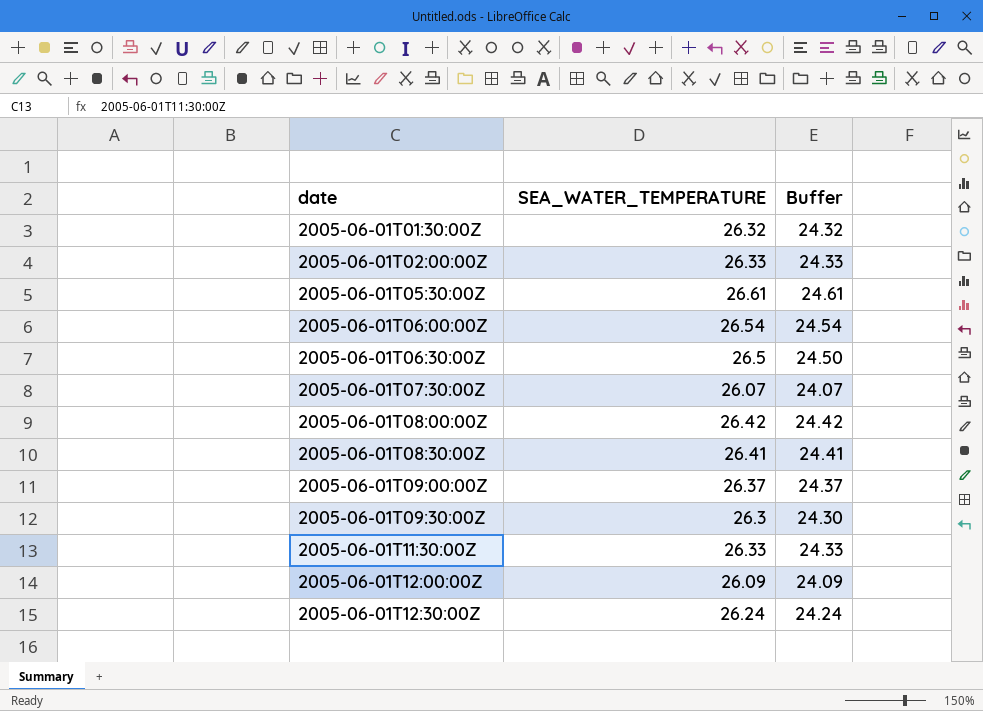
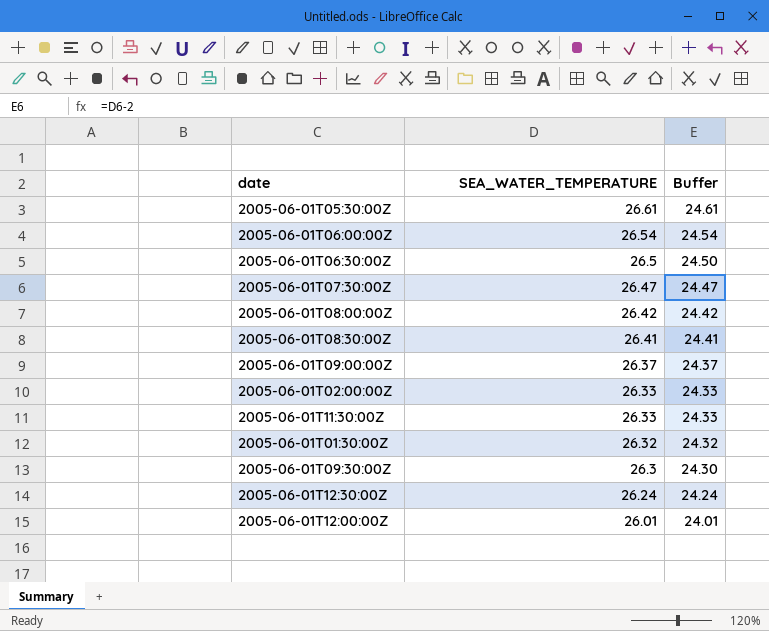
row order: date ascending -> SEA_WATER_TEMPERATURE descending
2005-06-01T07:30:00Z | SEA_WATER_TEMPERATURE: 26.07 -> 26.47
2005-06-01T07:30:00Z | Buffer: 24.07 -> 24.47
2005-06-01T12:00:00Z | SEA_WATER_TEMPERATURE: 26.09 -> 26.01
2005-06-01T12:00:00Z | Buffer: 24.09 -> 24.01

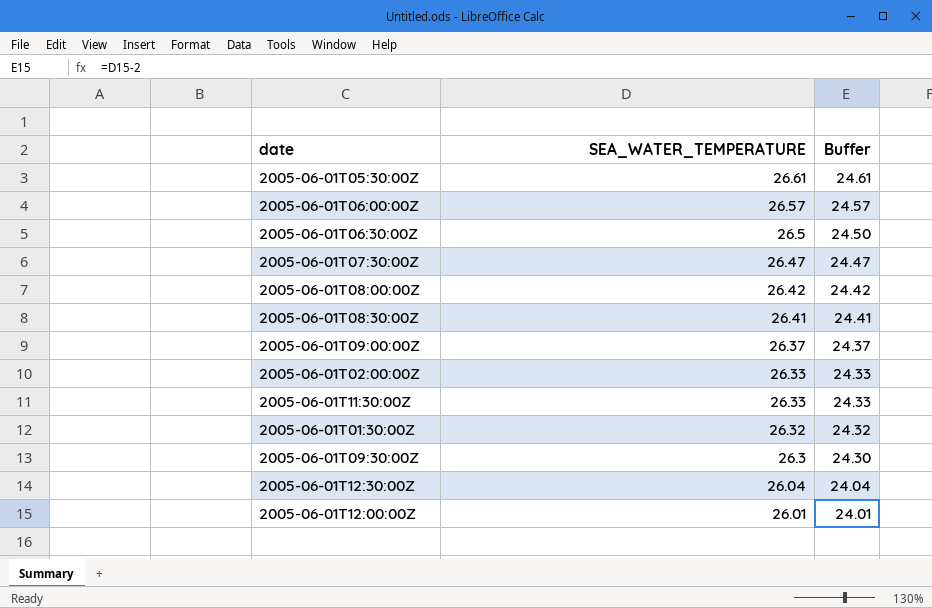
2005-06-01T06:00:00Z | SEA_WATER_TEMPERATURE: 26.54 -> 26.57
2005-06-01T06:00:00Z | Buffer: 24.54 -> 24.57
2005-06-01T12:30:00Z | SEA_WATER_TEMPERATURE: 26.24 -> 26.04
2005-06-01T12:30:00Z | Buffer: 24.24 -> 24.04

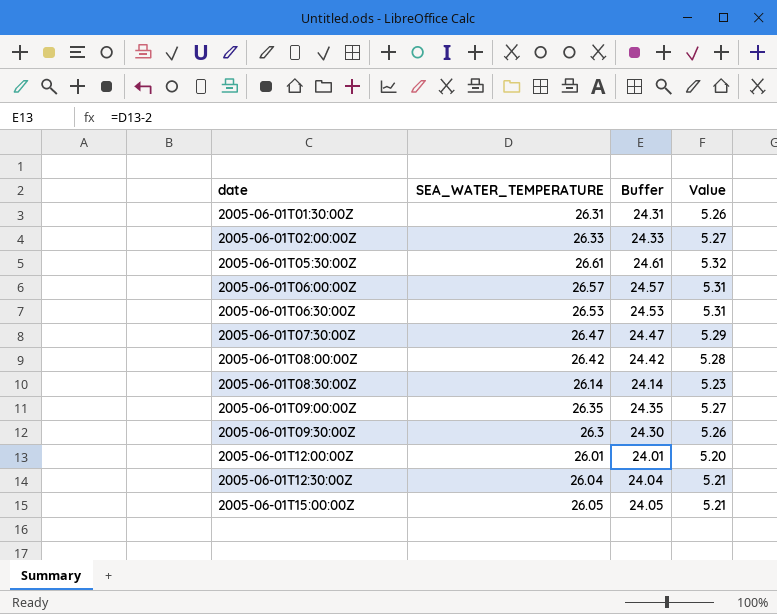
row order: SEA_WATER_TEMPERATURE descending -> date ascending
column Value | formula: none -> [SEA_WATER_TEMPERATURE] * 0.2
row 2005-06-01T11:30:00Z: 26.33 | 24.33 -> none
2005-06-01T01:30:00Z | SEA_WATER_TEMPERATURE: 26.32 -> 26.31
2005-06-01T01:30:00Z | Buffer: 24.32 -> 24.31
2005-06-01T06:30:00Z | SEA_WATER_TEMPERATURE: 26.5 -> 26.53
2005-06-01T06:30:00Z | Buffer: 24.50 -> 24.53
2005-06-01T08:30:00Z | SEA_WATER_TEMPERATURE: 26.41 -> 26.14
2005-06-01T08:30:00Z | Buffer: 24.41 -> 24.14
2005-06-01T09:00:00Z | SEA_WATER_TEMPERATURE: 26.37 -> 26.35
2005-06-01T09:00:00Z | Buffer: 24.37 -> 24.35
row 2005-06-01T15:00:00Z: none -> 26.05 | 24.05 | 5.21

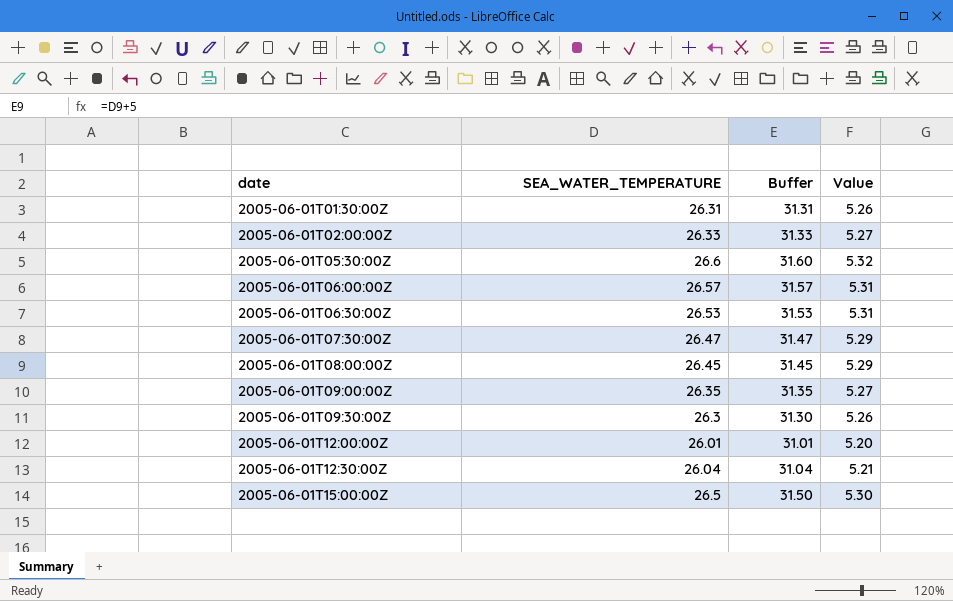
column Buffer | formula: [SEA_WATER_TEMPERATURE] - 2 -> [SEA_WATER_TEMPERATURE] + 5
row 2005-06-01T08:30:00Z: 26.14 | 24.14 | 5.23 -> none
2005-06-01T05:30:00Z | SEA_WATER_TEMPERATURE: 26.61 -> 26.6
2005-06-01T08:00:00Z | SEA_WATER_TEMPERATURE: 26.42 -> 26.45
2005-06-01T08:00:00Z | Value: 5.28 -> 5.29
2005-06-01T15:00:00Z | SEA_WATER_TEMPERATURE: 26.05 -> 26.5
2005-06-01T15:00:00Z | Value: 5.21 -> 5.30

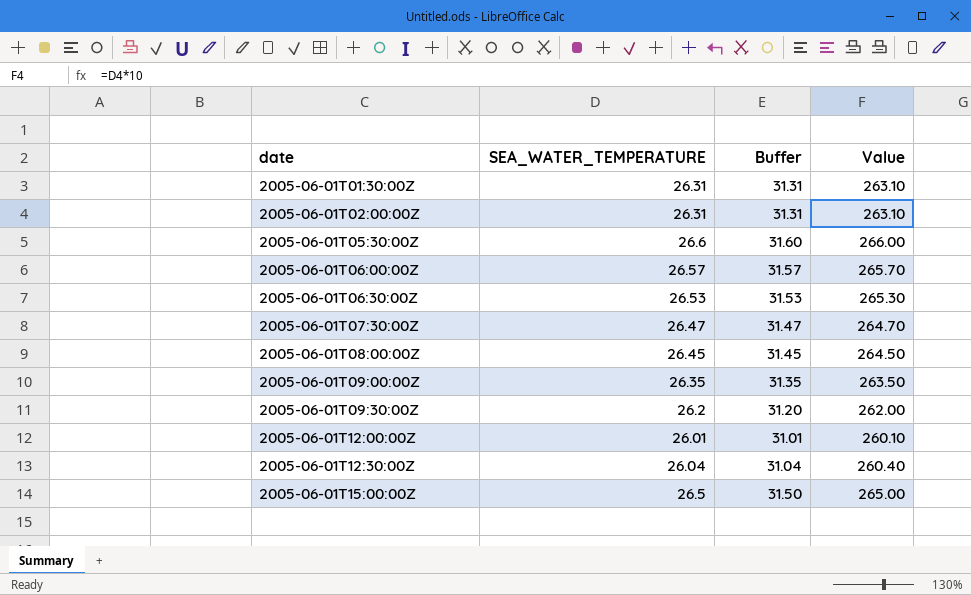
column Value | formula: [SEA_WATER_TEMPERATURE] * 0.2 -> [SEA_WATER_TEMPERATURE] * 10
2005-06-01T02:00:00Z | SEA_WATER_TEMPERATURE: 26.33 -> 26.31
2005-06-01T02:00:00Z | Buffer: 31.33 -> 31.31
2005-06-01T09:30:00Z | SEA_WATER_TEMPERATURE: 26.3 -> 26.2
2005-06-01T09:30:00Z | Buffer: 31.30 -> 31.20

